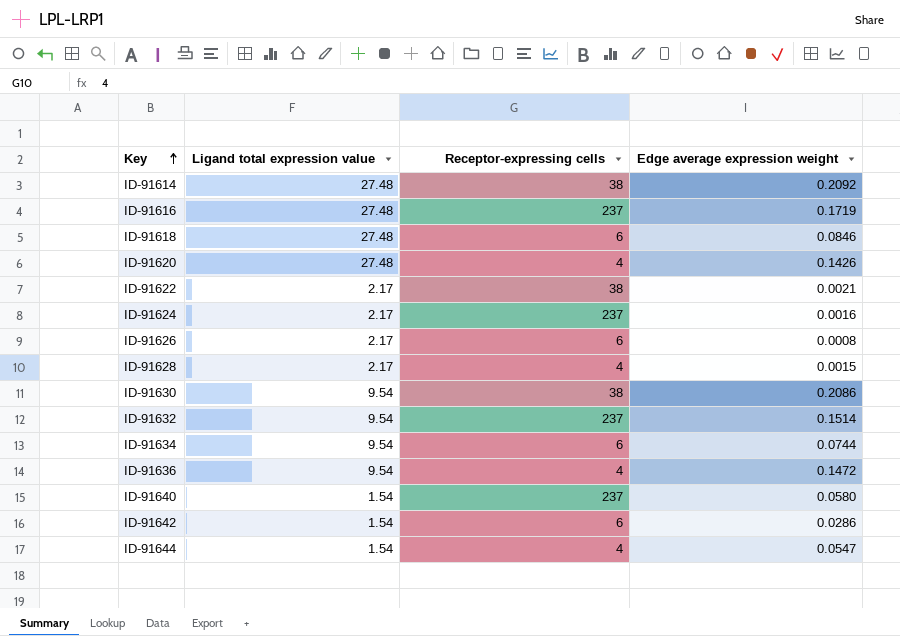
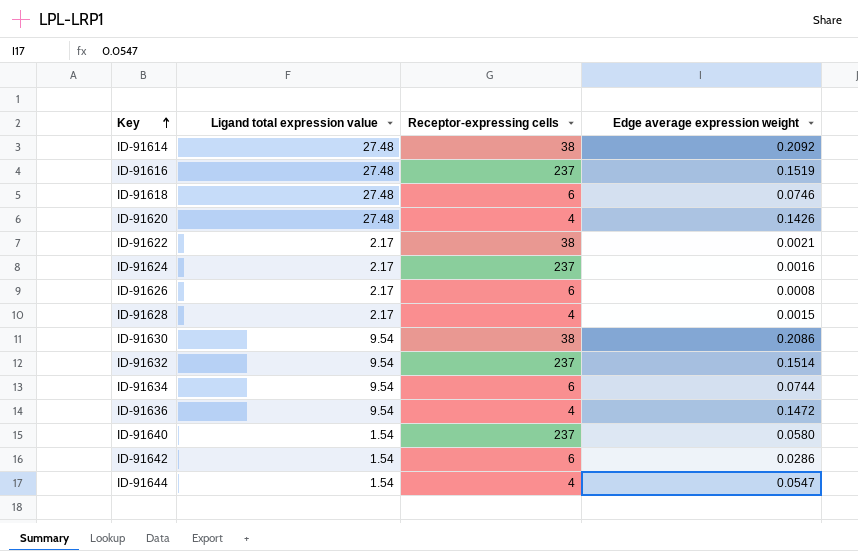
ID-91616 | Edge average expression weight: 0.1719 -> 0.1519
ID-91618 | Edge average expression weight: 0.0846 -> 0.0746

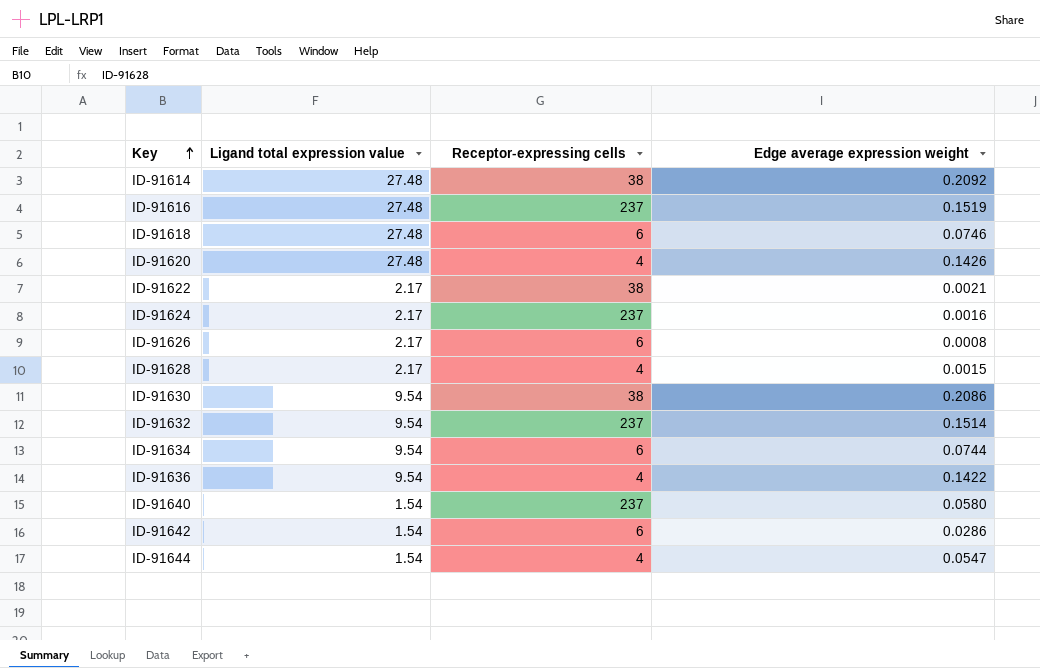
ID-91636 | Edge average expression weight: 0.1472 -> 0.1422

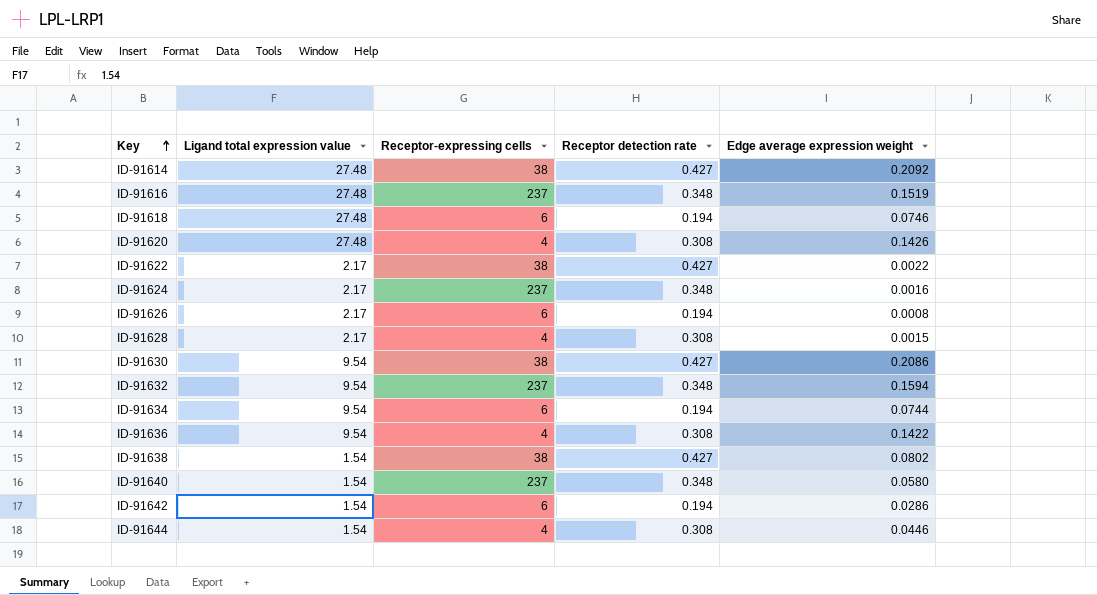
column Receptor detection rate | position: none -> 4
ID-91622 | Edge average expression weight: 0.0021 -> 0.0022
ID-91632 | Edge average expression weight: 0.1514 -> 0.1594
row ID-91638: none -> 1.54 | 38 | 0.427 | 0.0802
ID-91644 | Edge average expression weight: 0.0547 -> 0.0446

